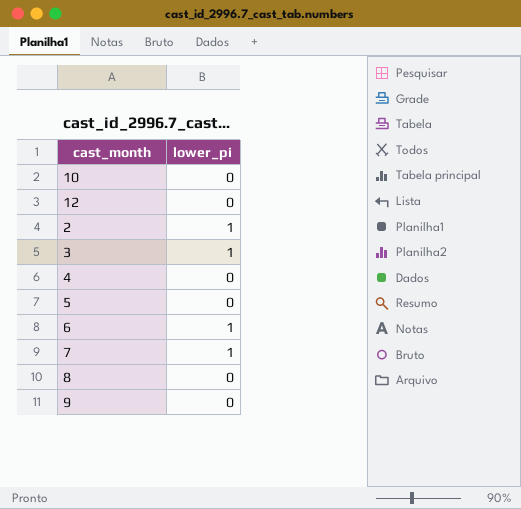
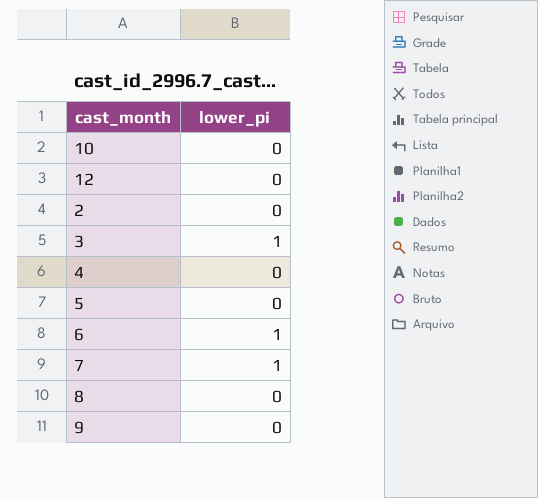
2 | lower_pi: 1 -> 0

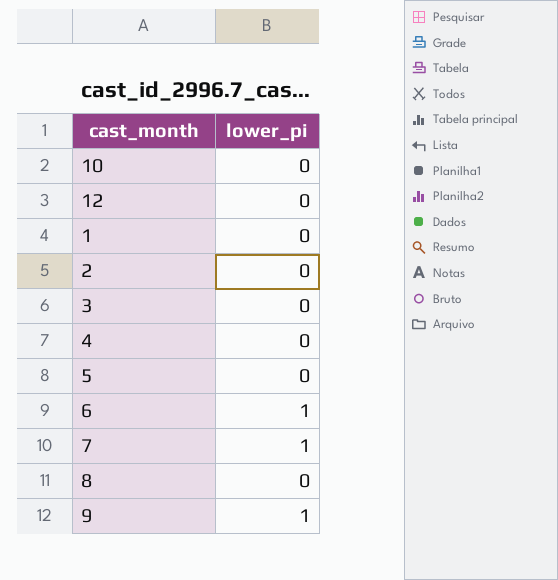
row 1: none -> 0
3 | lower_pi: 1 -> 0
9 | lower_pi: 0 -> 1

